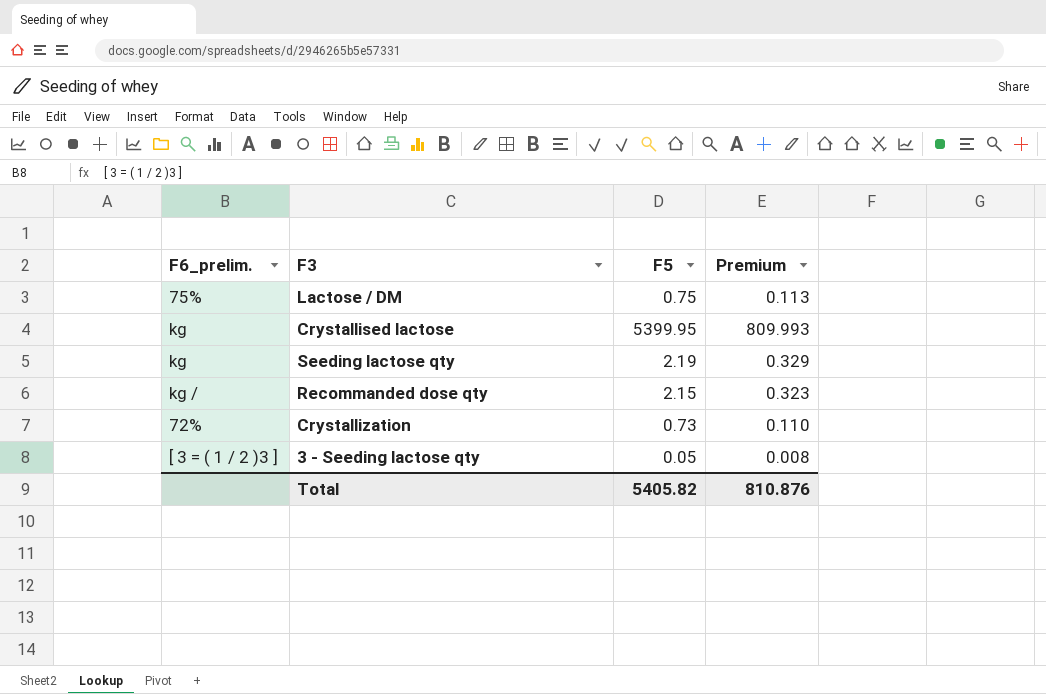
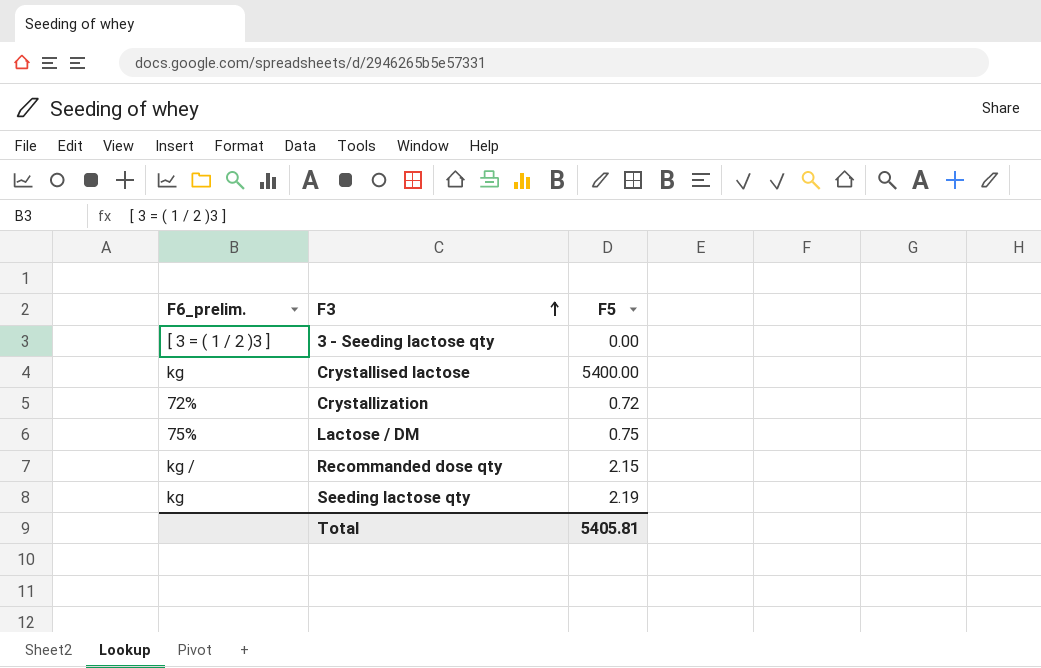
row order: none -> F3 ascending
column Premium | formula: [F5] * 0.15 -> none
3 - Seeding lactose qty | F5: 0.05 -> 0.00
Crystallised lactose | F5: 5399.95 -> 5400.00
Crystallization | F5: 0.73 -> 0.72
Total | F5: 5405.82 -> 5405.81

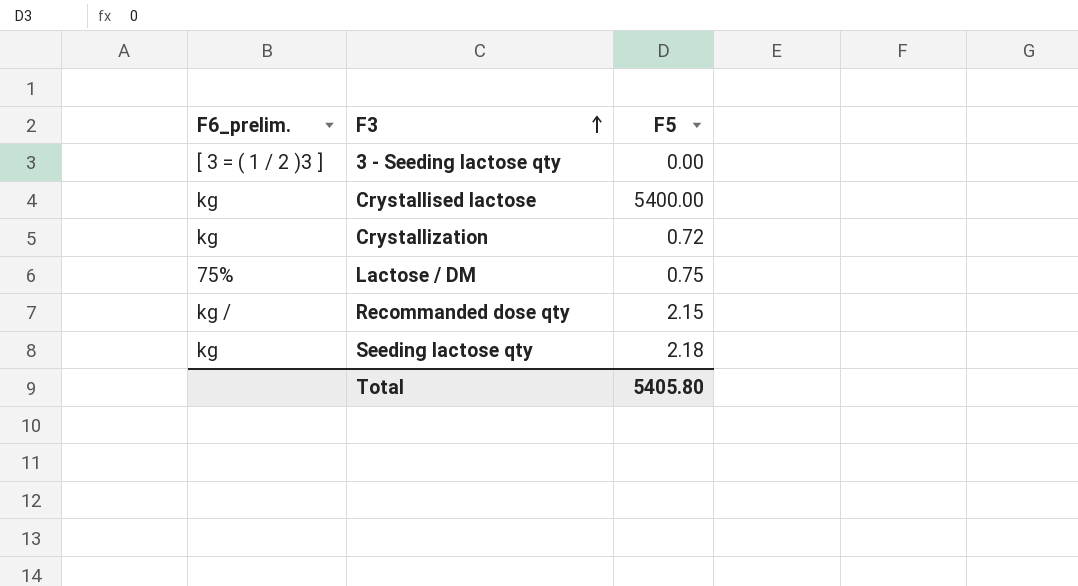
Crystallization | F6_prelim.: 72% -> kg
Seeding lactose qty | F5: 2.19 -> 2.18
Total | F5: 5405.81 -> 5405.80

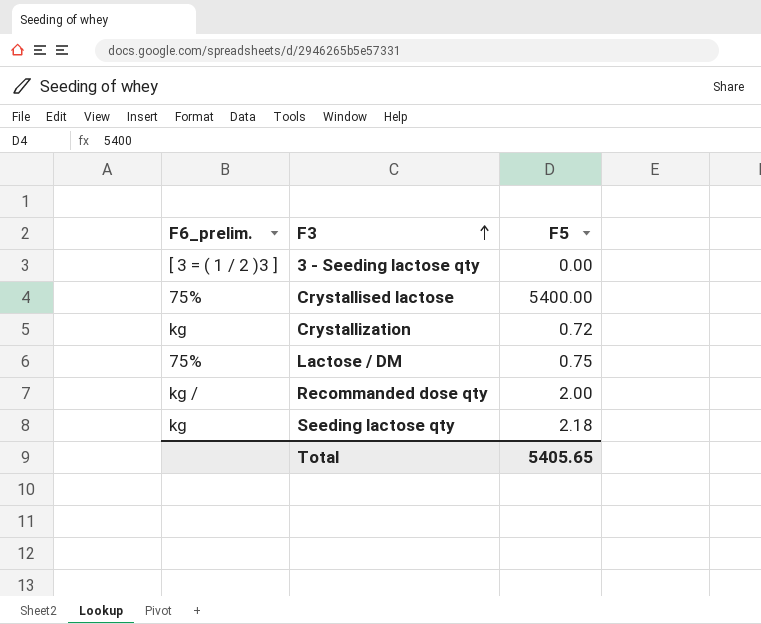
Crystallised lactose | F6_prelim.: kg -> 75%
Recommanded dose qty | F5: 2.15 -> 2.00
Total | F5: 5405.80 -> 5405.65

